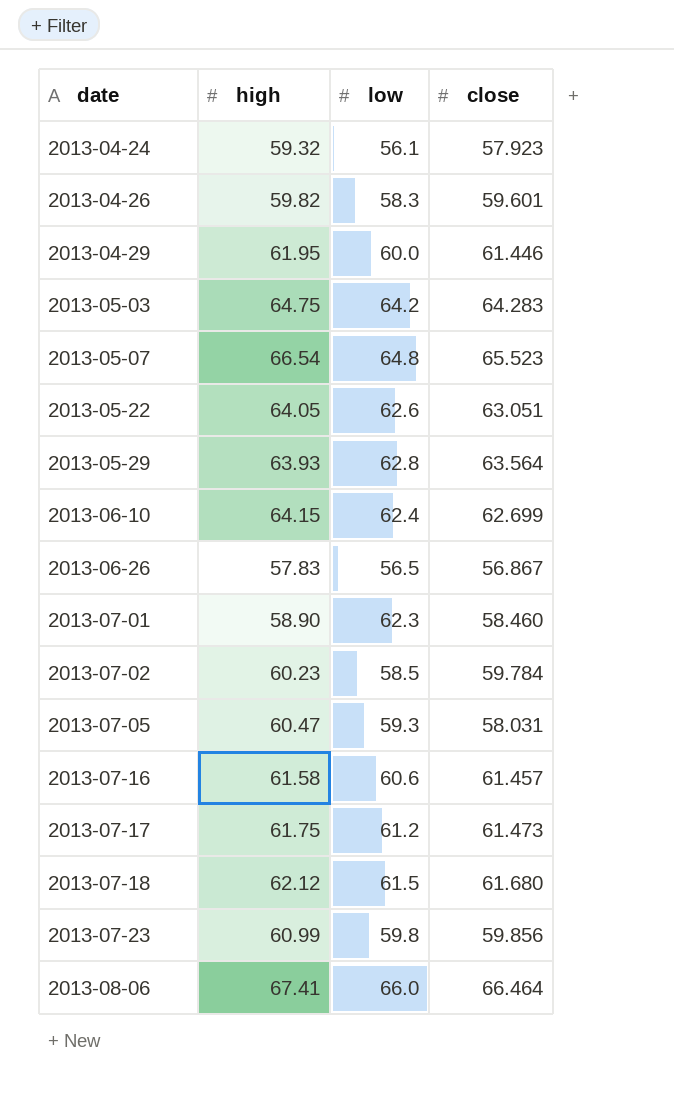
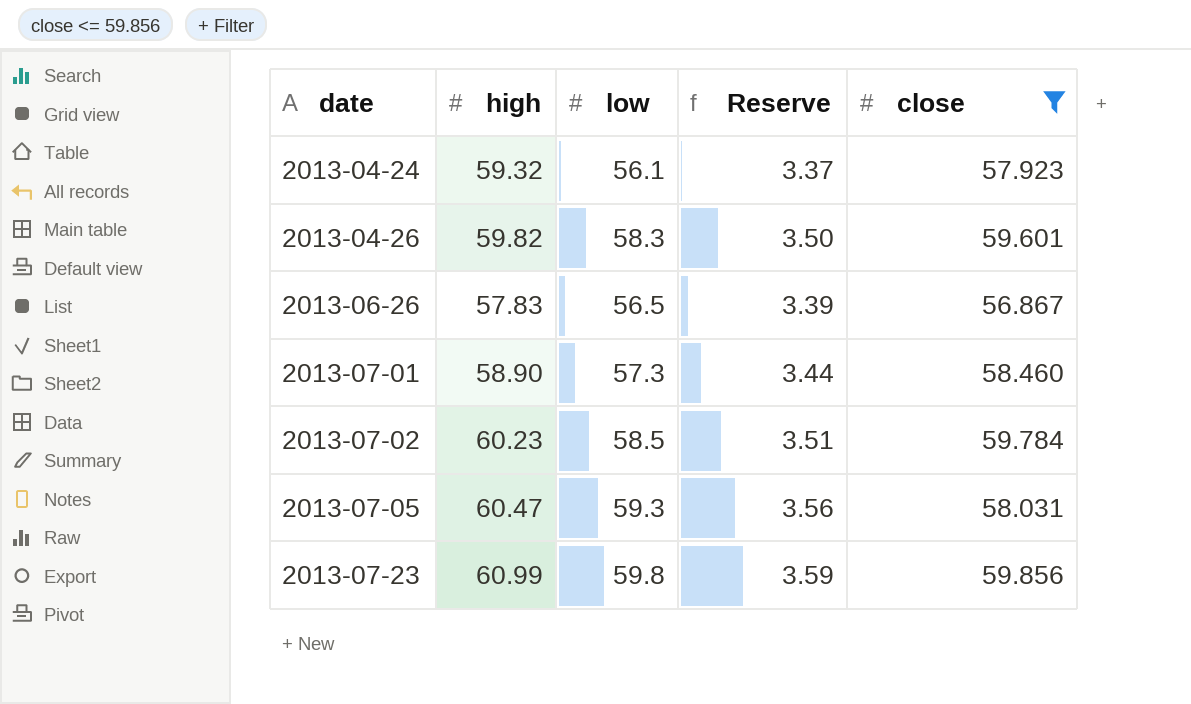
filter: none -> close <= 59.856
column Reserve | formula: none -> [low] * 0.06
2013-07-01 | low: 62.3 -> 57.3

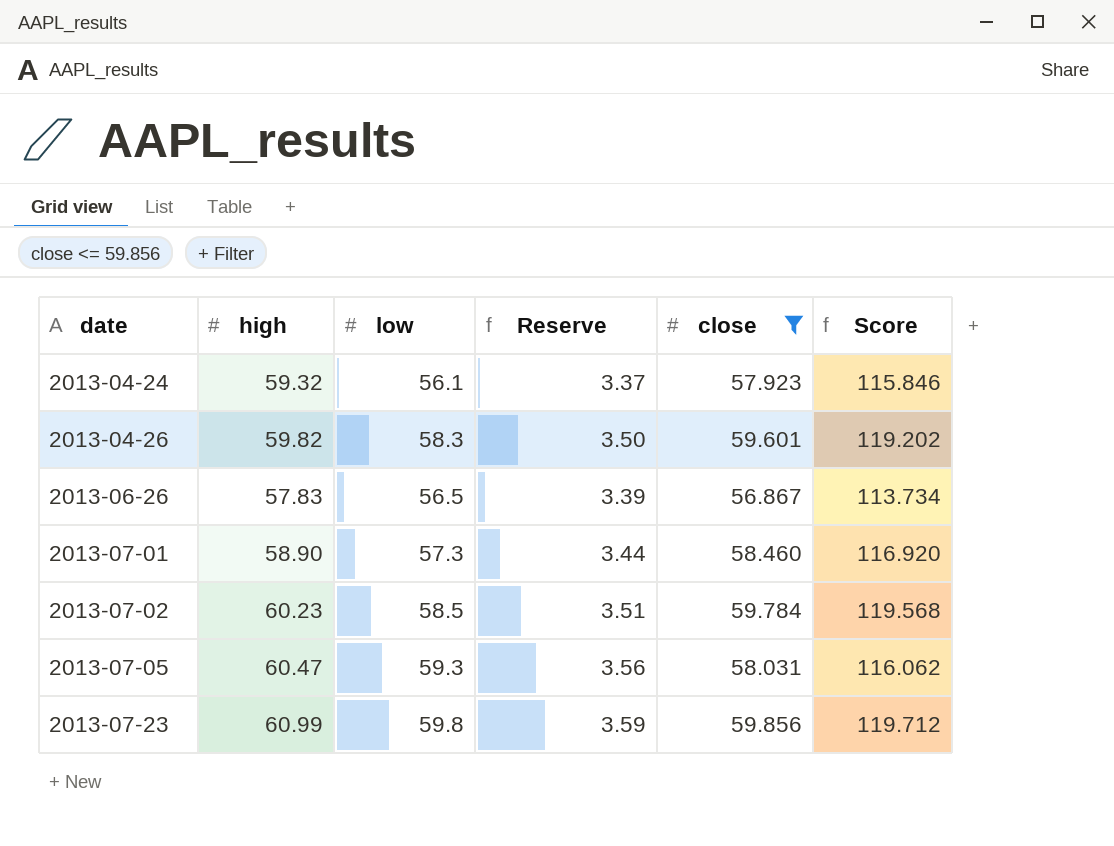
column Score | formula: none -> [close] * 2

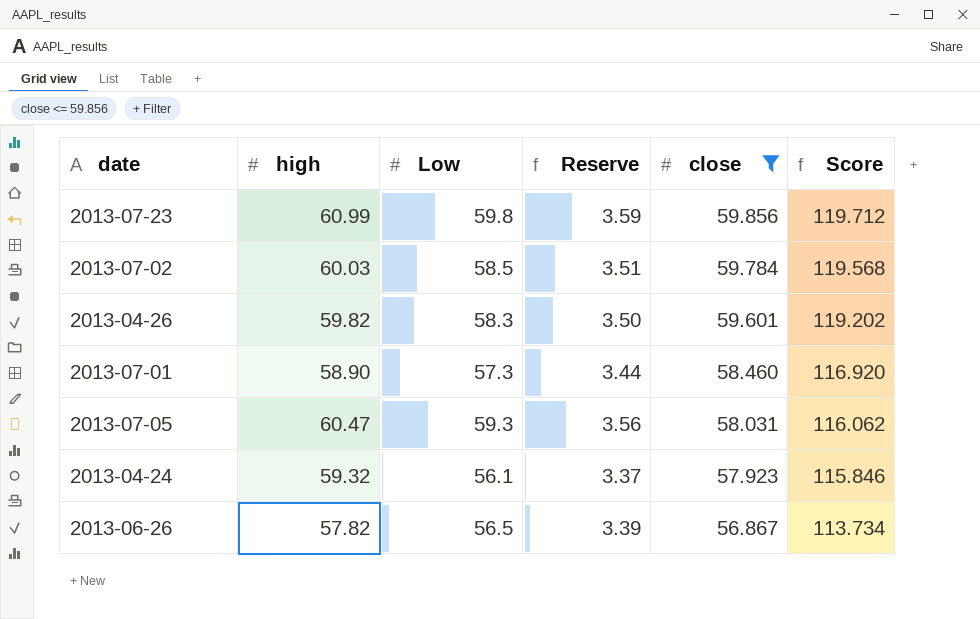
row order: date ascending -> close descending
column name: low -> Low
2013-07-02 | high: 60.23 -> 60.03
2013-06-26 | high: 57.83 -> 57.82

